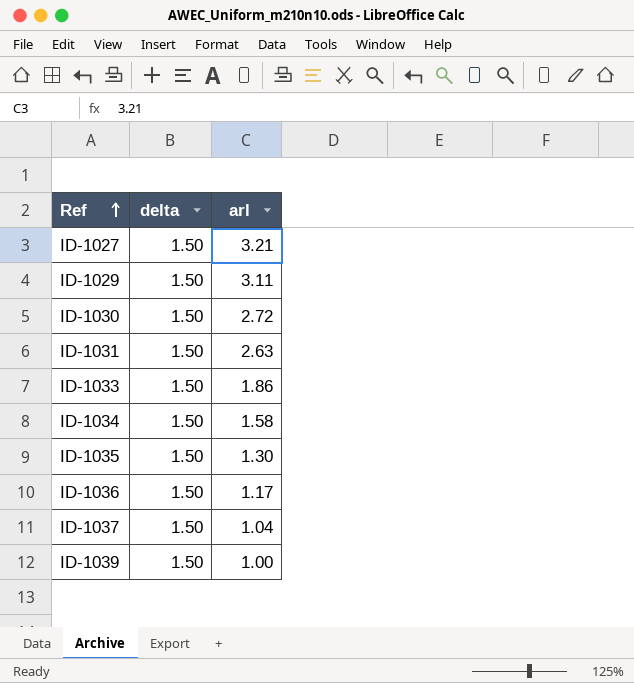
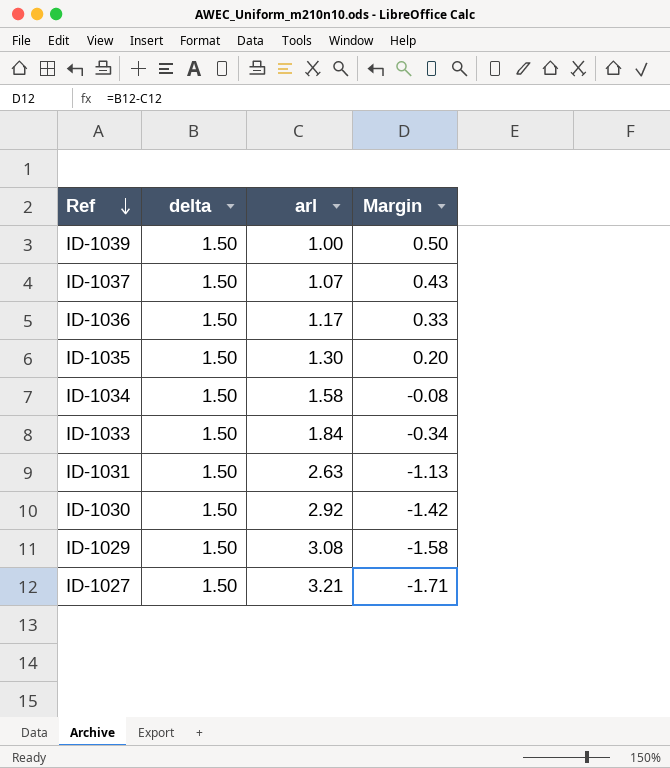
row order: Ref ascending -> Ref descending
column Margin | formula: none -> [delta] - [arl]
ID-1037 | arl: 1.04 -> 1.07
ID-1033 | arl: 1.86 -> 1.84
ID-1030 | arl: 2.72 -> 2.92
ID-1029 | arl: 3.11 -> 3.08

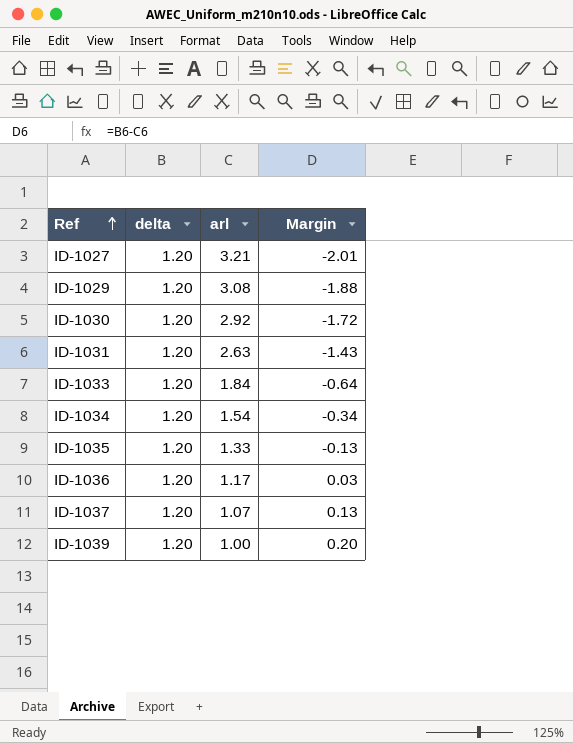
row order: Ref descending -> Ref ascending
ID-1027 | delta: 1.50 -> 1.20
ID-1027 | Margin: -1.71 -> -2.01
ID-1029 | delta: 1.50 -> 1.20
ID-1029 | Margin: -1.58 -> -1.88
ID-1030 | delta: 1.50 -> 1.20
ID-1030 | Margin: -1.42 -> -1.72
ID-1031 | delta: 1.50 -> 1.20
ID-1031 | Margin: -1.13 -> -1.43
ID-1033 | delta: 1.50 -> 1.20
ID-1033 | Margin: -0.34 -> -0.64
ID-1034 | delta: 1.50 -> 1.20
ID-1034 | arl: 1.58 -> 1.54
ID-1034 | Margin: -0.08 -> -0.34
ID-1035 | delta: 1.50 -> 1.20
ID-1035 | arl: 1.30 -> 1.33
ID-1035 | Margin: 0.20 -> -0.13
ID-1036 | delta: 1.50 -> 1.20
ID-1036 | Margin: 0.33 -> 0.03
ID-1037 | delta: 1.50 -> 1.20
ID-1037 | Margin: 0.43 -> 0.13
ID-1039 | delta: 1.50 -> 1.20
ID-1039 | Margin: 0.50 -> 0.20

